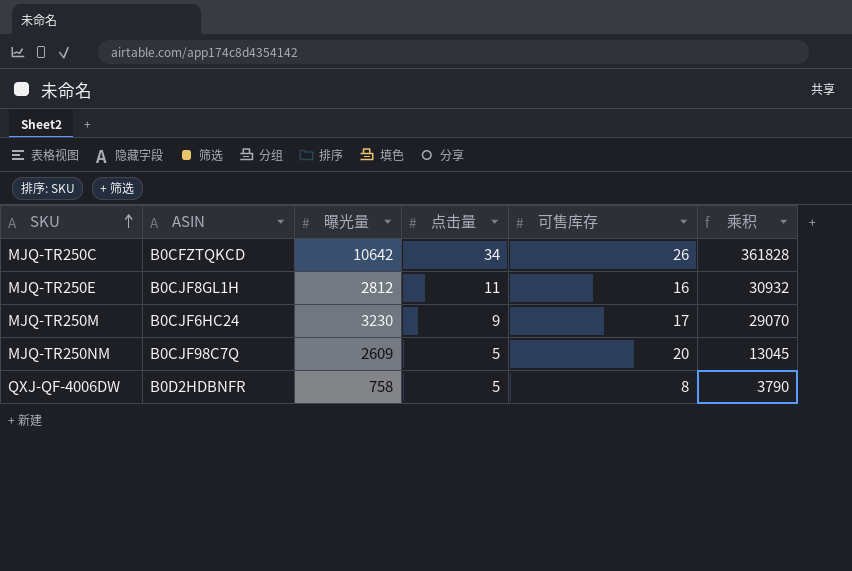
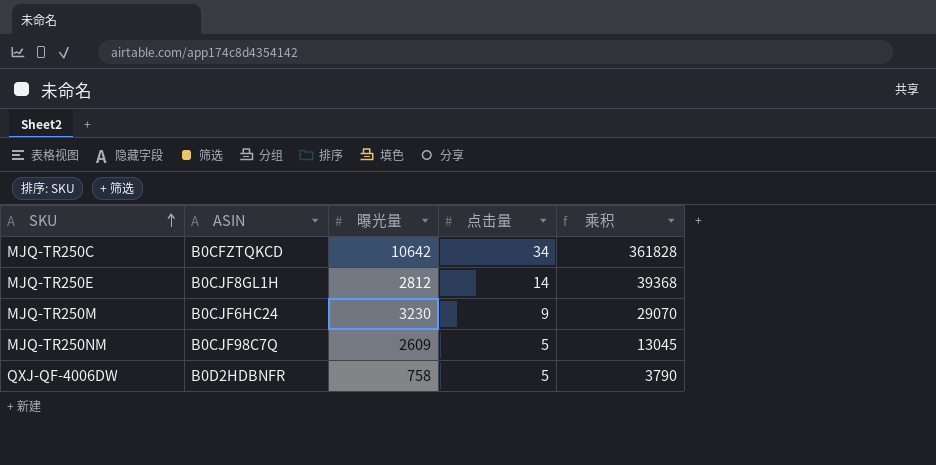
column 可售库存 | position: 5 -> none
MJQ-TR250E | 点击量: 11 -> 14
MJQ-TR250E | 乘积: 30932 -> 39368

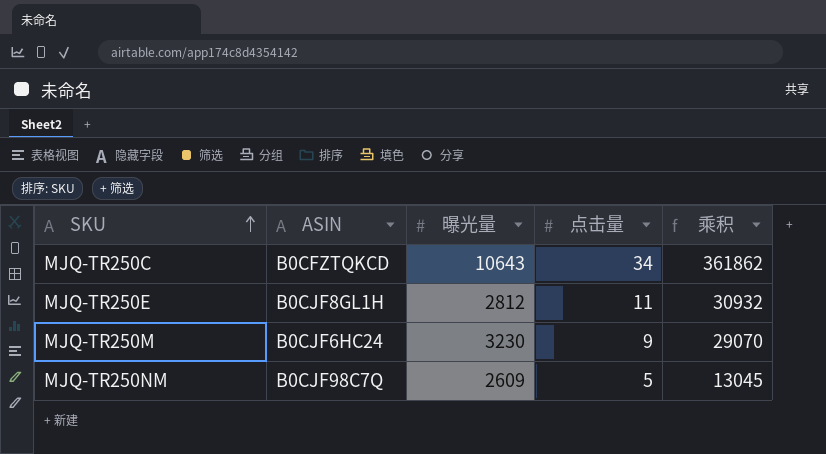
row QXJ-QF-4006DW: B0D2HDBNFR | 758 | 5 | 3790 -> none
MJQ-TR250C | 曝光量: 10642 -> 10643
MJQ-TR250C | 乘积: 361828 -> 361862
MJQ-TR250E | 点击量: 14 -> 11
MJQ-TR250E | 乘积: 39368 -> 30932

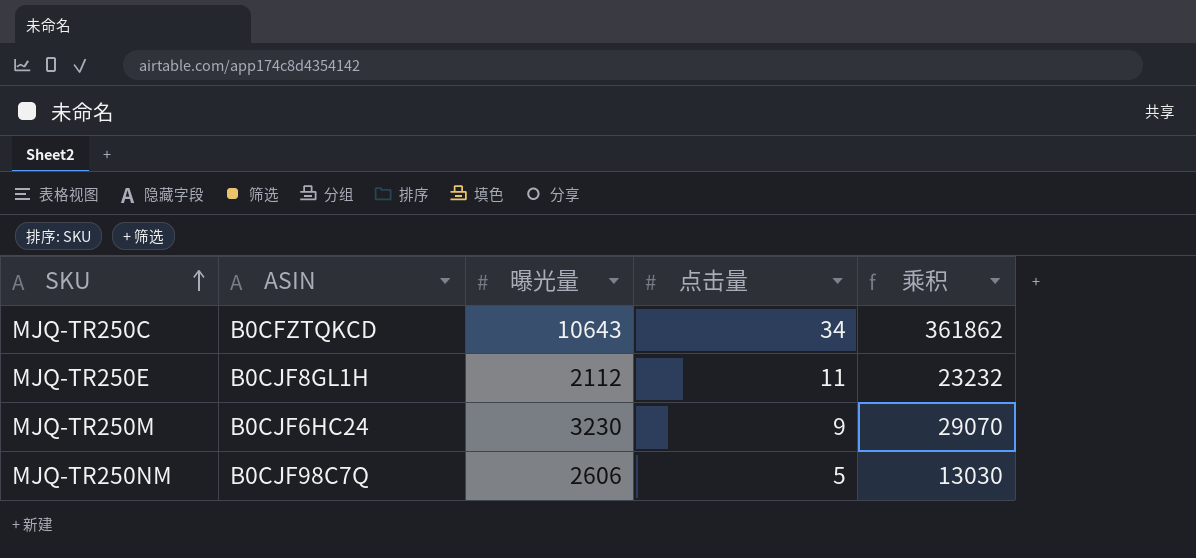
MJQ-TR250E | 曝光量: 2812 -> 2112
MJQ-TR250E | 乘积: 30932 -> 23232
MJQ-TR250NM | 曝光量: 2609 -> 2606
MJQ-TR250NM | 乘积: 13045 -> 13030

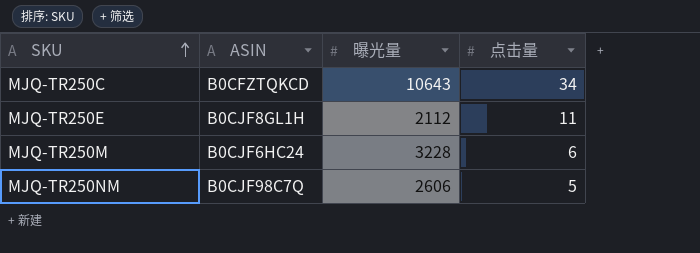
column 乘积 | formula: [曝光量] * [点击量] -> none
MJQ-TR250M | 曝光量: 3230 -> 3228
MJQ-TR250M | 点击量: 9 -> 6

